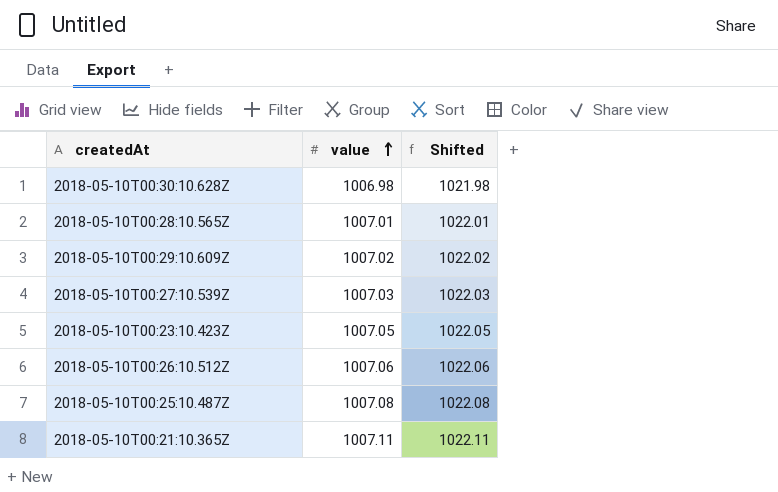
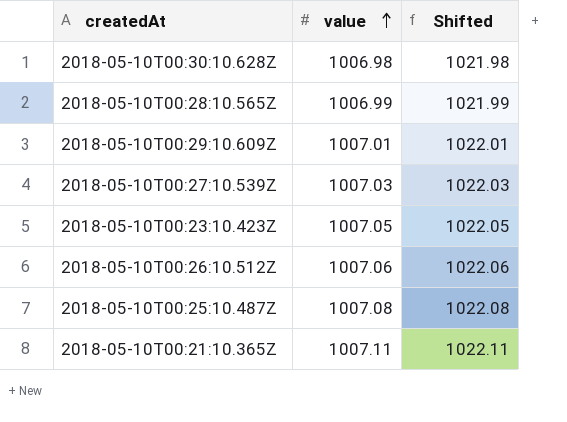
2018-05-10T00:28:10.565Z | value: 1007.01 -> 1006.99
2018-05-10T00:28:10.565Z | Shifted: 1022.01 -> 1021.99
2018-05-10T00:29:10.609Z | value: 1007.02 -> 1007.01
2018-05-10T00:29:10.609Z | Shifted: 1022.02 -> 1022.01

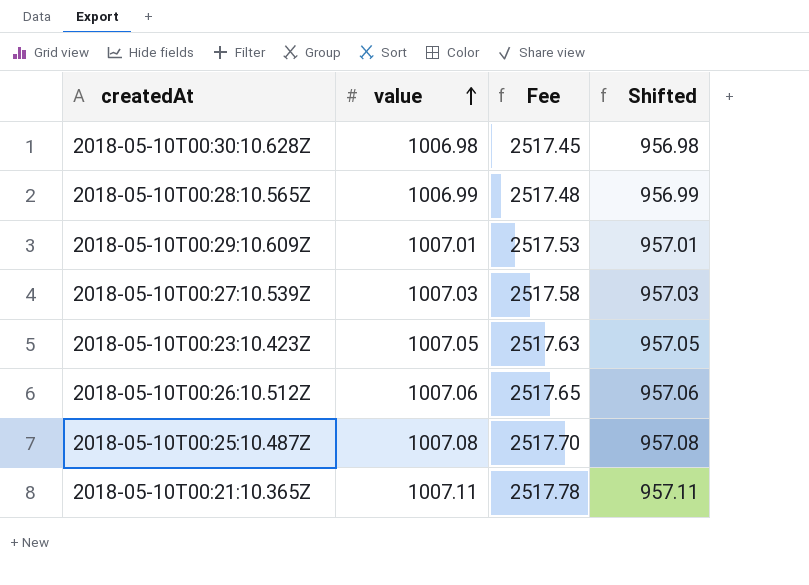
column Fee | formula: none -> [value] * 2.5
column Shifted | formula: [value] + 15 -> [value] - 50

